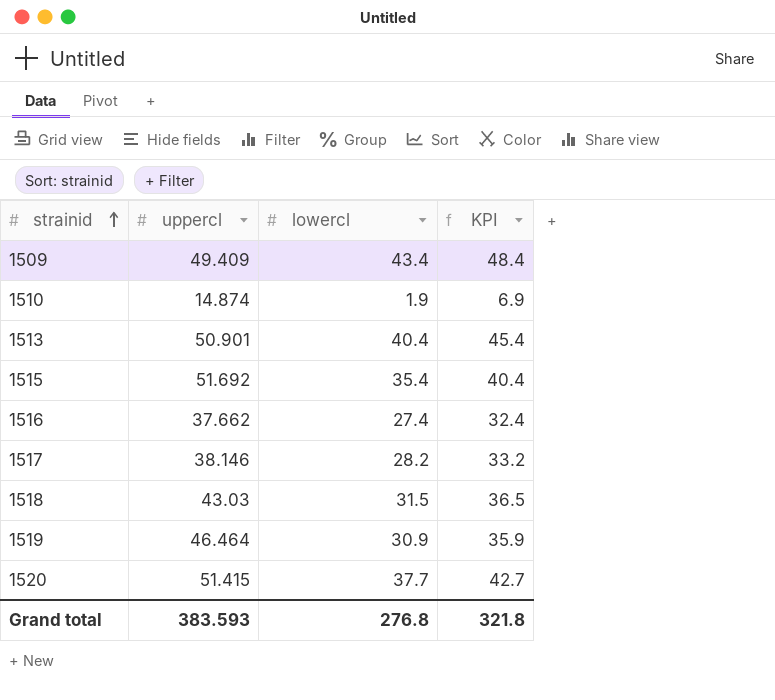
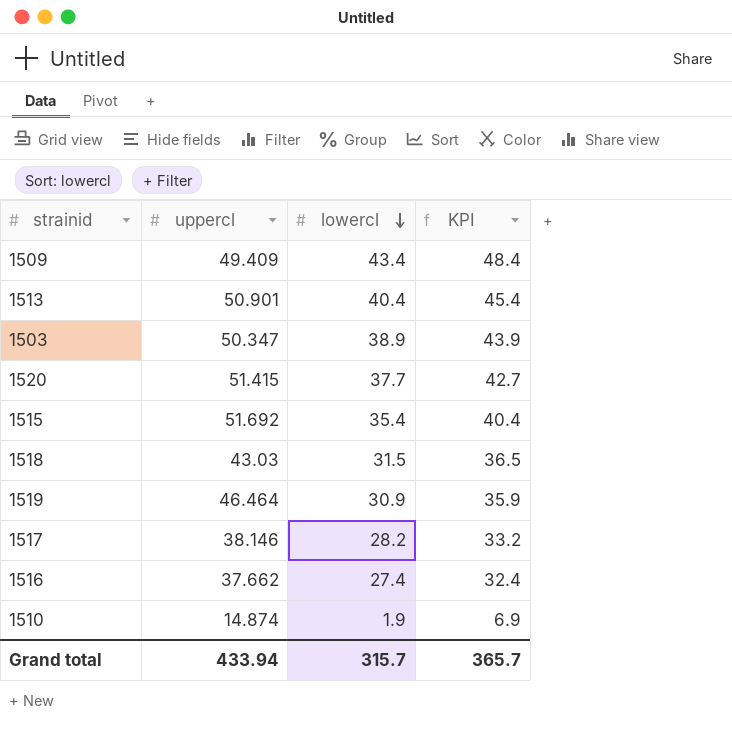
row order: strainid ascending -> lowercl descending
row 1503: none -> 50.347 | 38.9 | 43.9
Grand total | uppercl: 383.593 -> 433.94
Grand total | lowercl: 276.8 -> 315.7
Grand total | KPI: 321.8 -> 365.7

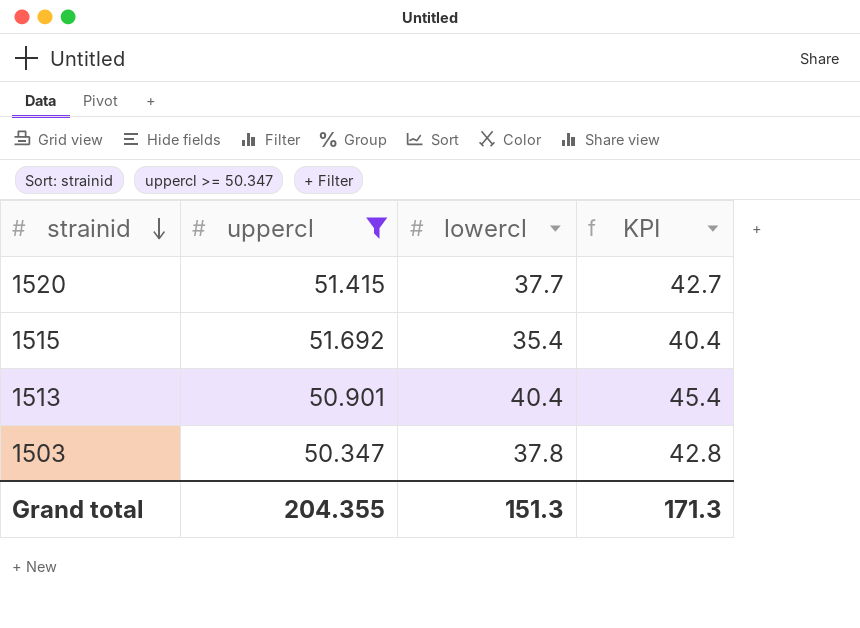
filter: none -> uppercl >= 50.347
row order: lowercl descending -> strainid descending
1503 | lowercl: 38.9 -> 37.8
1503 | KPI: 43.9 -> 42.8
Grand total | uppercl: 433.94 -> 204.355
Grand total | lowercl: 315.7 -> 151.3
Grand total | KPI: 365.7 -> 171.3

